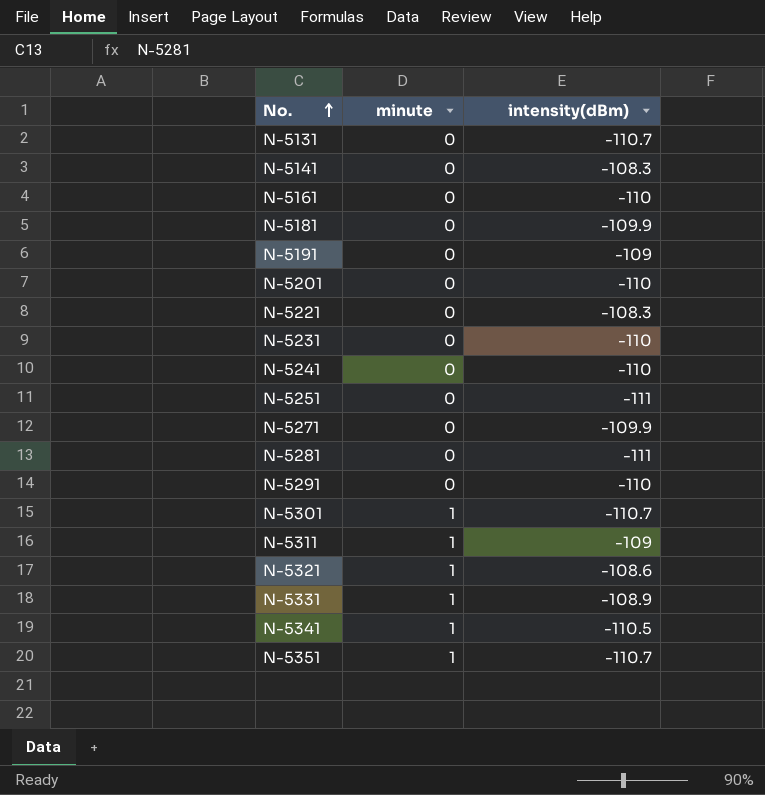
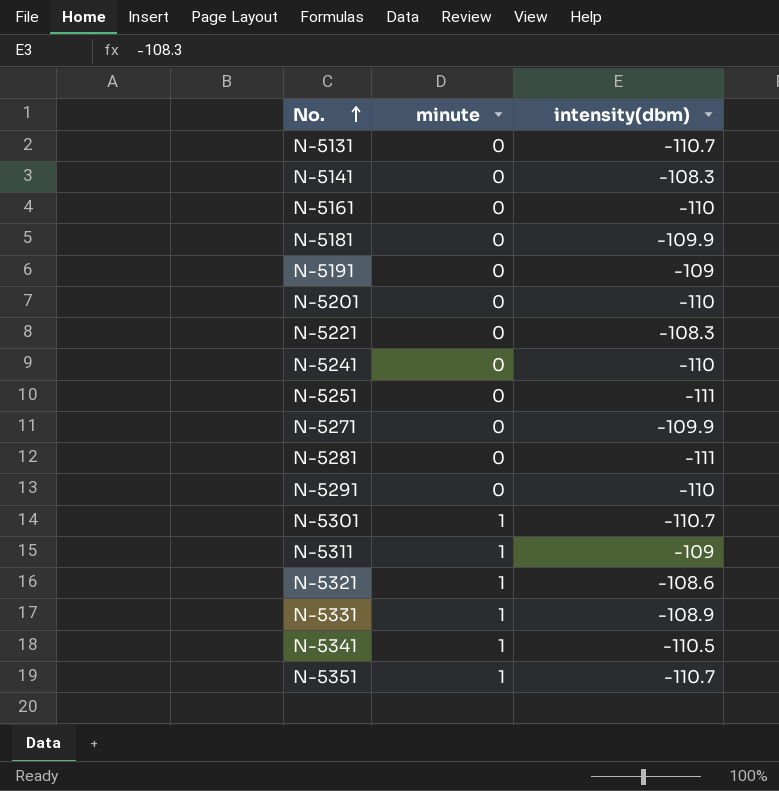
column name: intensity(dBm) -> intensity(dbm)
row N-5231: 0 | -110 -> none

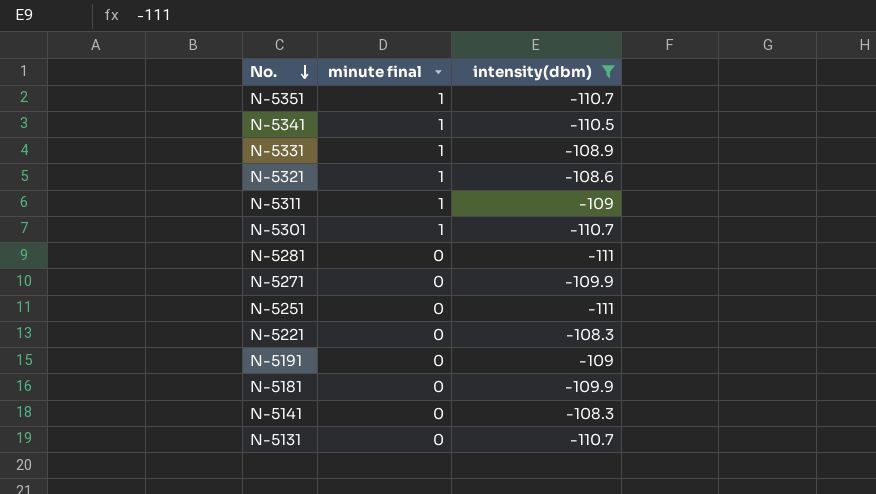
filter: none -> intensity(dbm) != -110
row order: No. ascending -> No. descending
column name: minute -> minute final

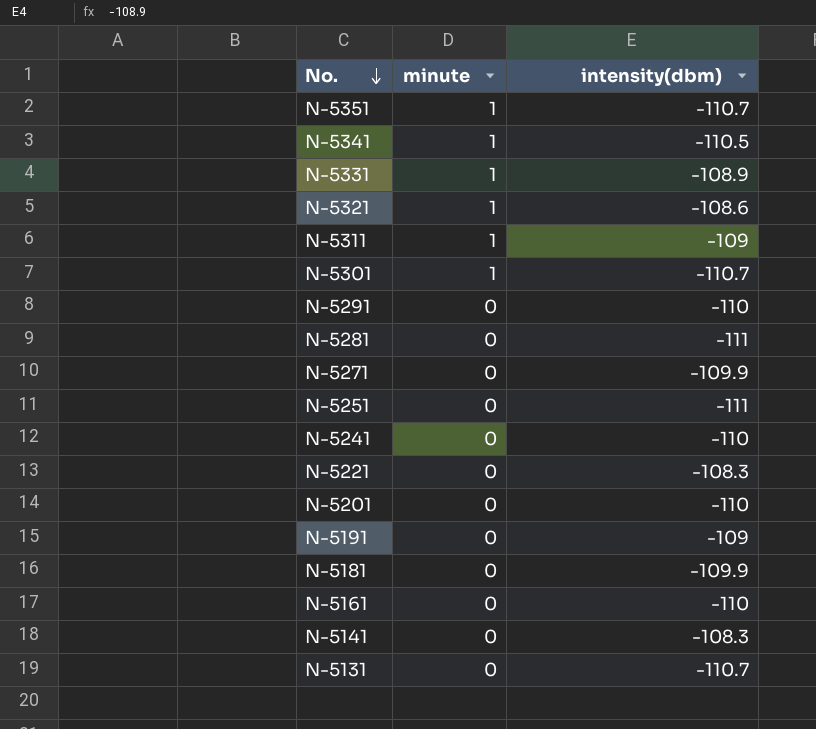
filter: intensity(dbm) != -110 -> none
column name: minute final -> minute

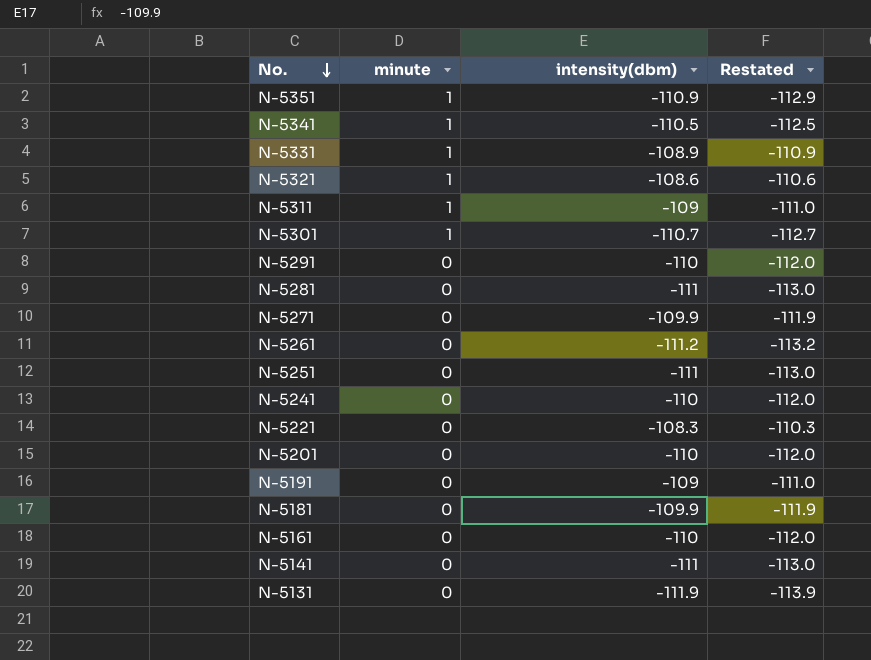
column Restated | formula: none -> [intensity(dbm)] - 2
N-5351 | intensity(dbm): -110.7 -> -110.9
row N-5261: none -> 0 | -111.2 | -113.2
N-5141 | intensity(dbm): -108.3 -> -111
N-5131 | intensity(dbm): -110.7 -> -111.9

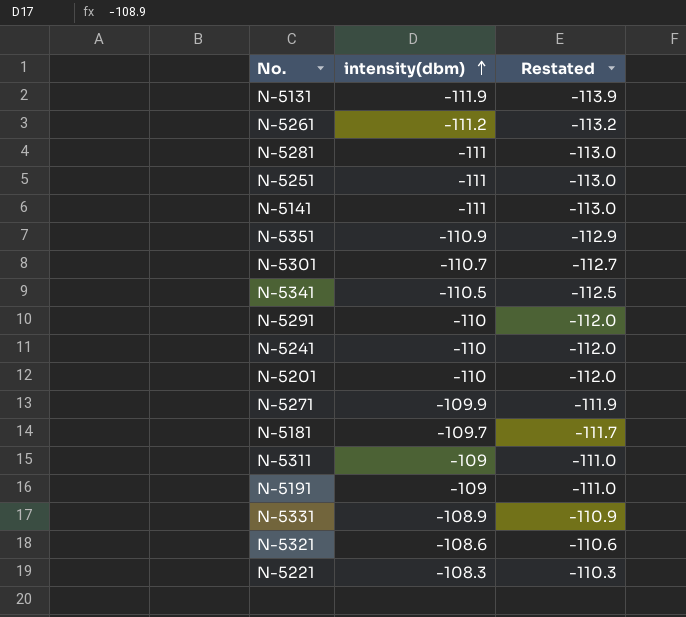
row order: No. descending -> intensity(dbm) ascending
column minute | position: 2 -> none
row N-5161: 0 | -110 | -112.0 -> none
N-5181 | intensity(dbm): -109.9 -> -109.7
N-5181 | Restated: -111.9 -> -111.7

